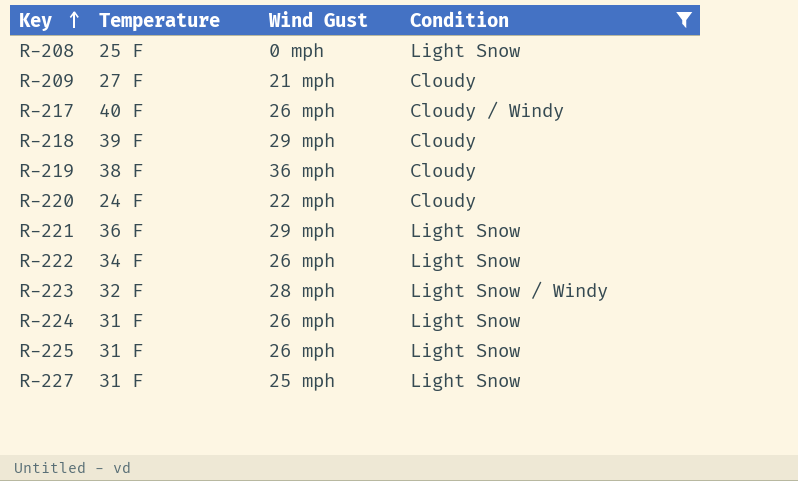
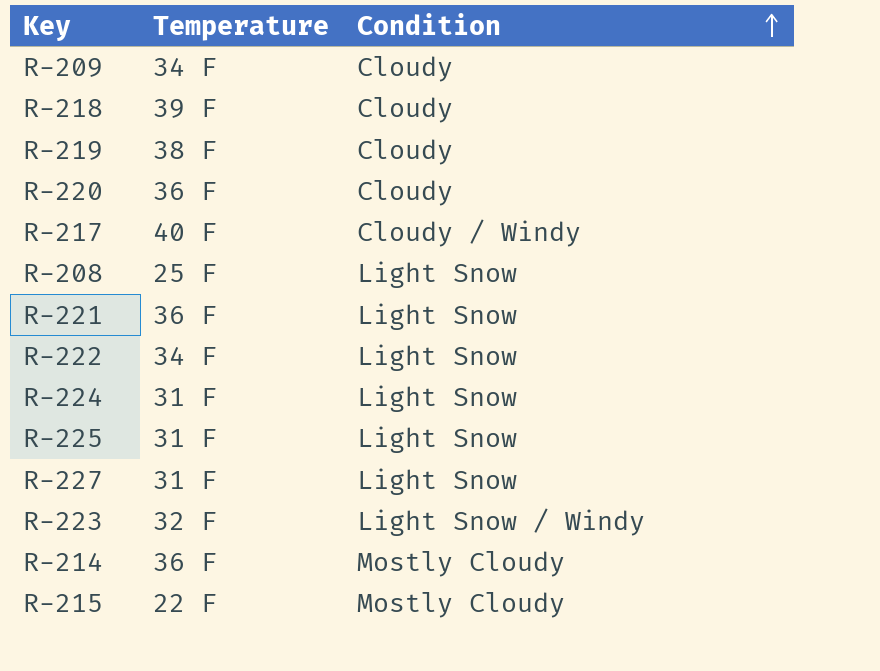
filter: Condition != Mostly Cloudy -> none
row order: Key ascending -> Condition ascending
column Wind Gust | position: 3 -> none
R-209 | Temperature: 27 F -> 34 F
R-220 | Temperature: 24 F -> 36 F

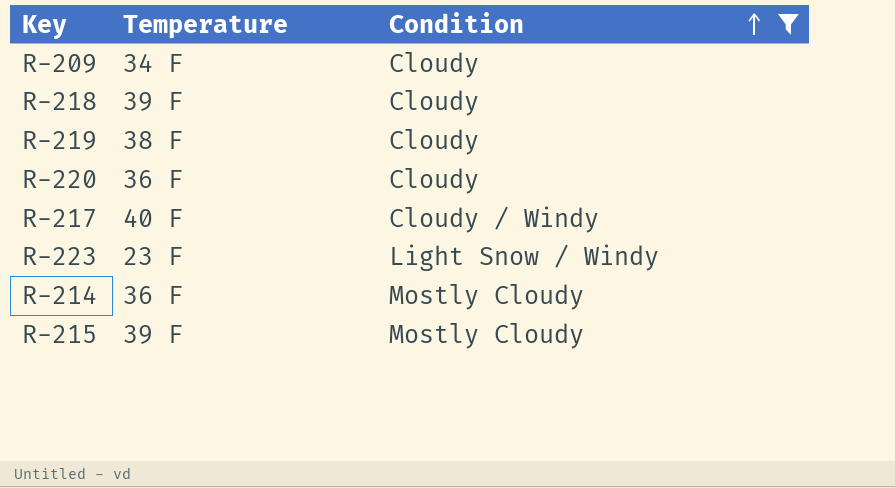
filter: none -> Condition != Light Snow
R-223 | Temperature: 32 F -> 23 F
R-215 | Temperature: 22 F -> 39 F

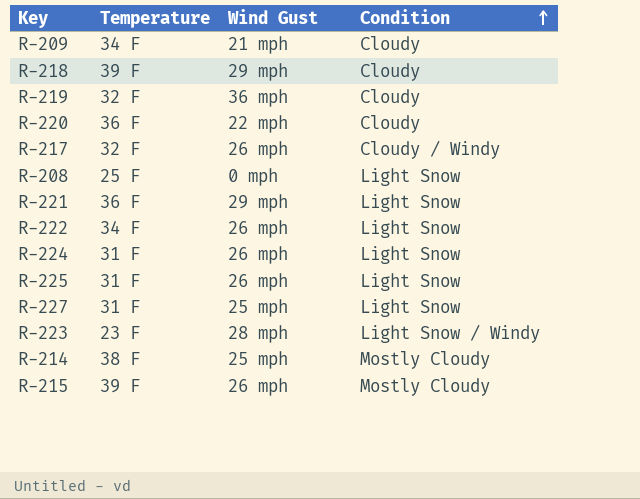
filter: Condition != Light Snow -> none
column Wind Gust | position: none -> 3
R-219 | Temperature: 38 F -> 32 F
R-217 | Temperature: 40 F -> 32 F
R-214 | Temperature: 36 F -> 38 F

